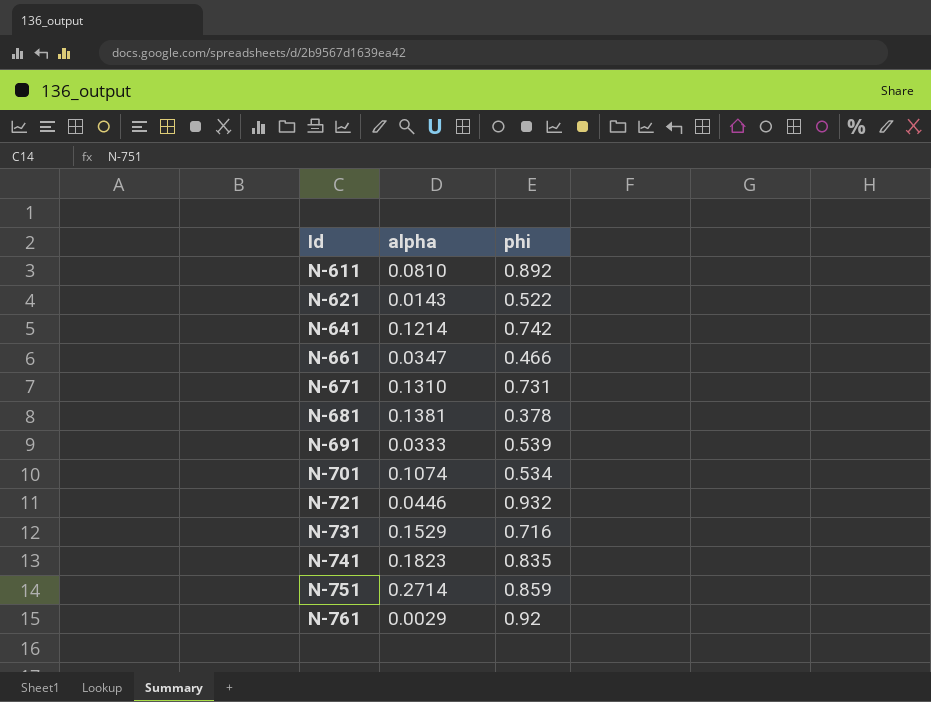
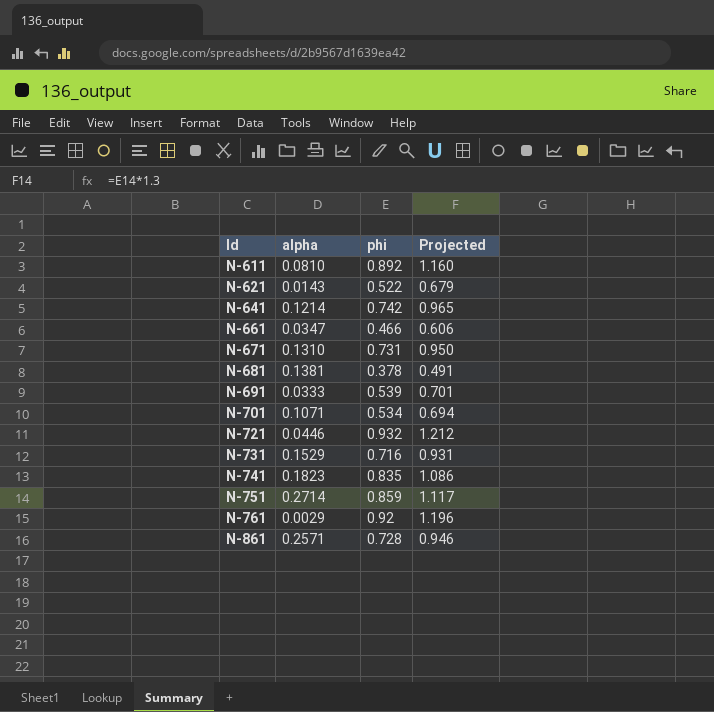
column Projected | formula: none -> [phi] * 1.3
N-701 | alpha: 0.1074 -> 0.1071
row N-861: none -> 0.2571 | 0.728 | 0.946

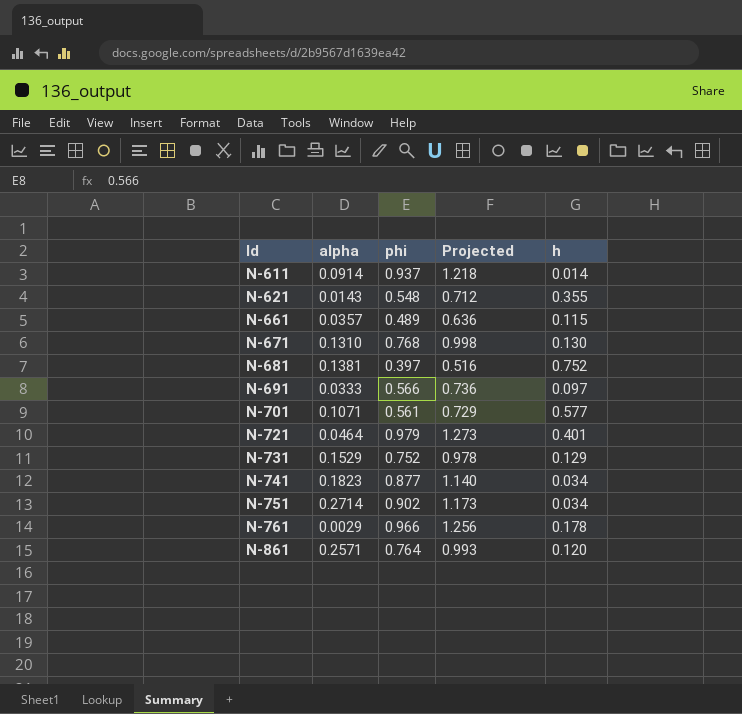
column h | position: none -> 5
row N-641: 0.1214 | 0.742 | 0.965 -> none
N-611 | alpha: 0.0810 -> 0.0914
N-611 | phi: 0.892 -> 0.937
N-611 | Projected: 1.160 -> 1.218
N-621 | phi: 0.522 -> 0.548
N-621 | Projected: 0.679 -> 0.712
N-661 | alpha: 0.0347 -> 0.0357
N-661 | phi: 0.466 -> 0.489
N-661 | Projected: 0.606 -> 0.636
N-671 | phi: 0.731 -> 0.768
N-671 | Projected: 0.950 -> 0.998
N-681 | phi: 0.378 -> 0.397
N-681 | Projected: 0.491 -> 0.516
N-691 | phi: 0.539 -> 0.566
N-691 | Projected: 0.701 -> 0.736
N-701 | phi: 0.534 -> 0.561
N-701 | Projected: 0.694 -> 0.729
N-721 | alpha: 0.0446 -> 0.0464
N-721 | phi: 0.932 -> 0.979
N-721 | Projected: 1.212 -> 1.273
N-731 | phi: 0.716 -> 0.752
N-731 | Projected: 0.931 -> 0.978
N-741 | phi: 0.835 -> 0.877
N-741 | Projected: 1.086 -> 1.140
N-751 | phi: 0.859 -> 0.902
N-751 | Projected: 1.117 -> 1.173
N-761 | phi: 0.92 -> 0.966
N-761 | Projected: 1.196 -> 1.256
N-861 | phi: 0.728 -> 0.764
N-861 | Projected: 0.946 -> 0.993

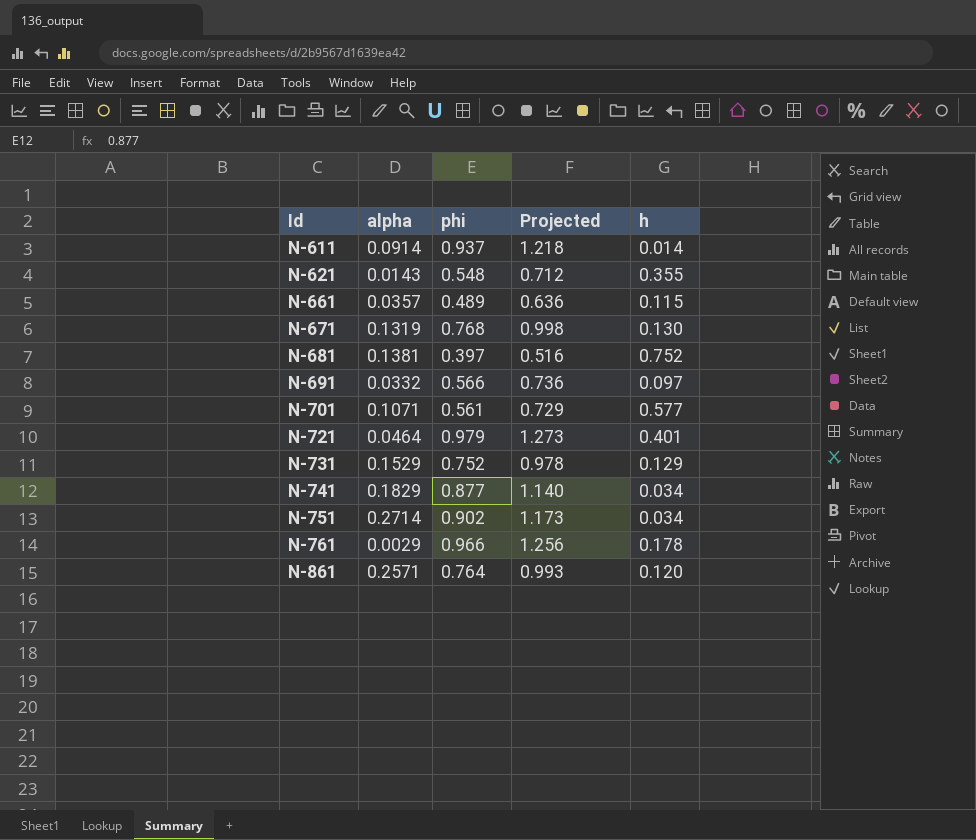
N-671 | alpha: 0.1310 -> 0.1319
N-691 | alpha: 0.0333 -> 0.0332
N-741 | alpha: 0.1823 -> 0.1829

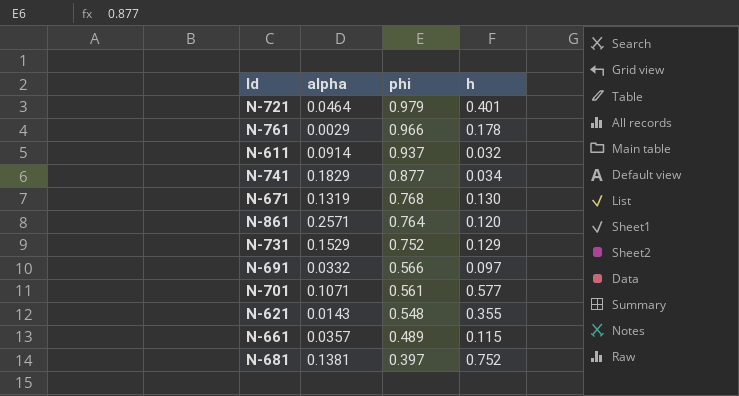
row order: Id ascending -> phi descending
column Projected | formula: [phi] * 1.3 -> none
row N-751: 0.2714 | 0.902 | 1.173 | 0.034 -> none
N-611 | h: 0.014 -> 0.032

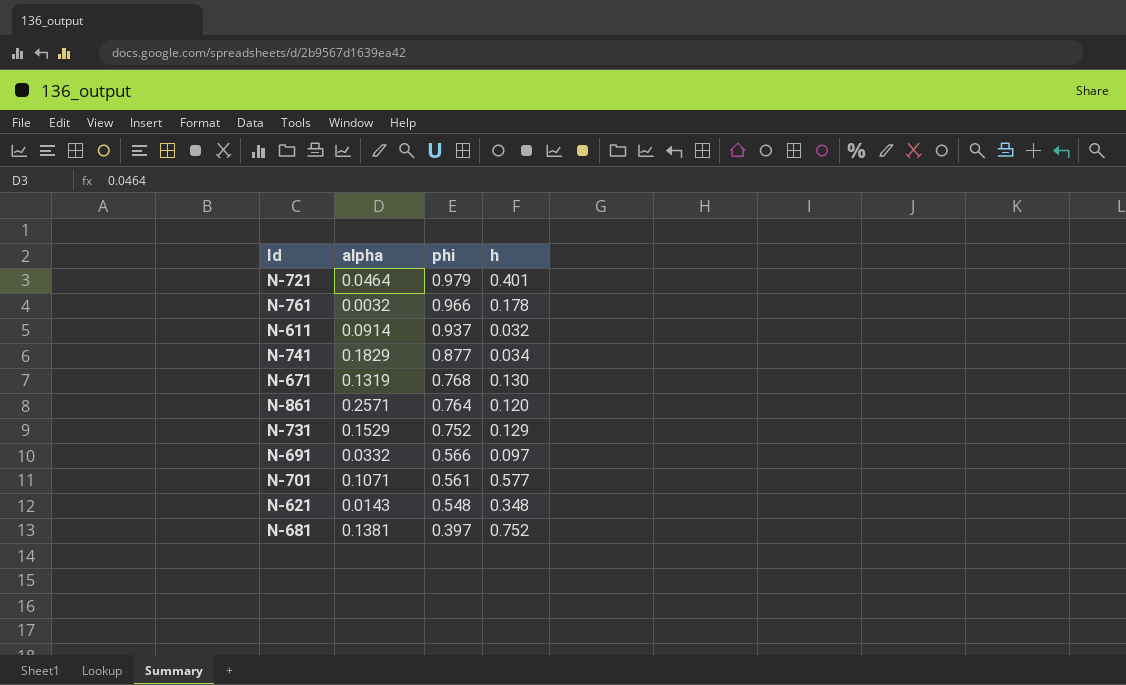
row N-661: 0.0357 | 0.489 | 0.115 -> none
N-761 | alpha: 0.0029 -> 0.0032
N-621 | h: 0.355 -> 0.348

